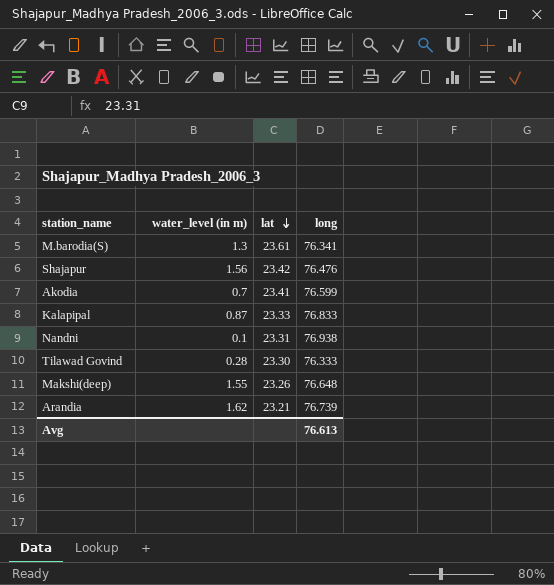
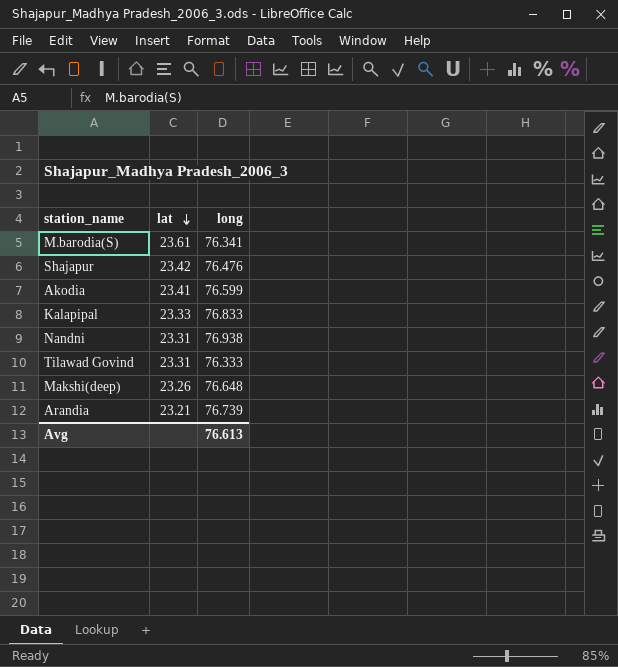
column water_level (in m) | position: 2 -> none
Tilawad Govind | lat: 23.30 -> 23.31

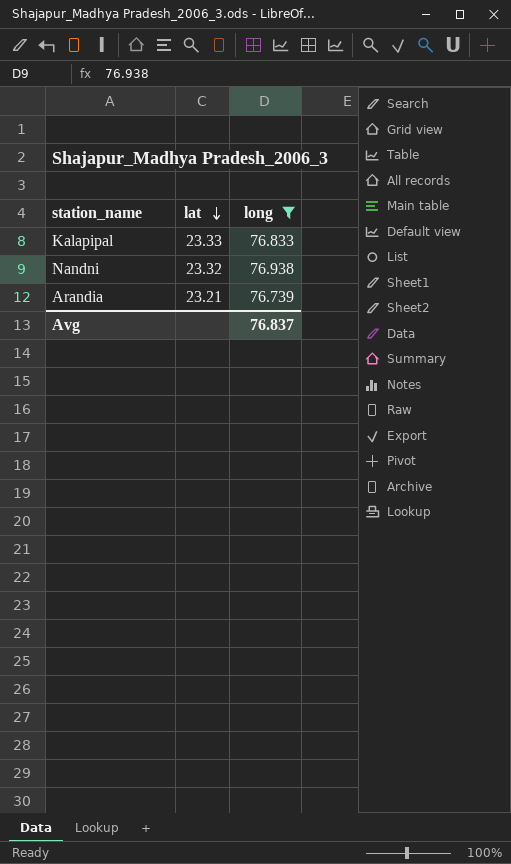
filter: none -> long >= 76.739
Nandni | lat: 23.31 -> 23.32
Avg | long: 76.613 -> 76.837

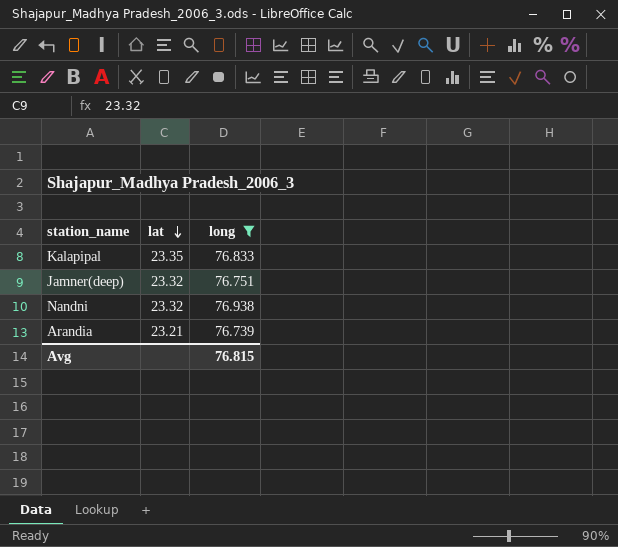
Kalapipal | lat: 23.33 -> 23.35
row Jamner(deep): none -> 23.32 | 76.751
Avg | long: 76.837 -> 76.815

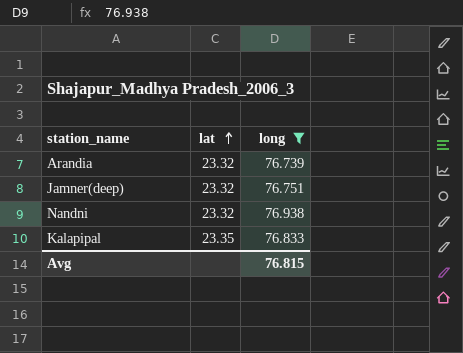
row order: lat descending -> lat ascending
Arandia | lat: 23.21 -> 23.32

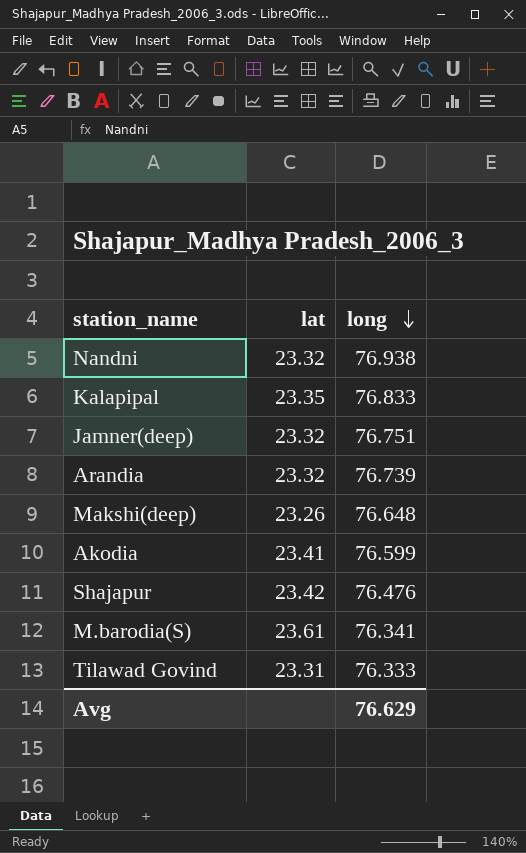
filter: long >= 76.739 -> none
row order: lat ascending -> long descending
Avg | long: 76.815 -> 76.629

